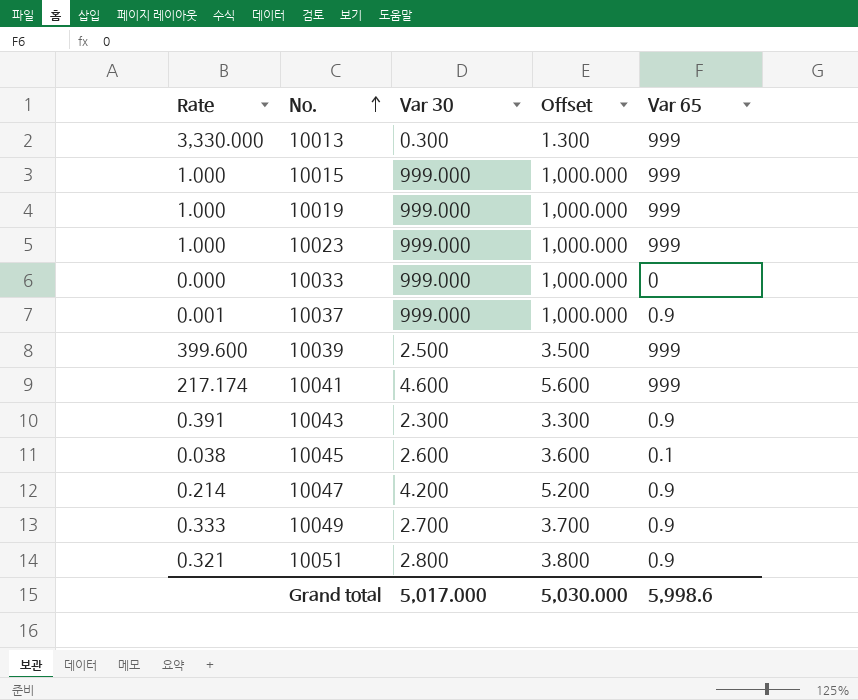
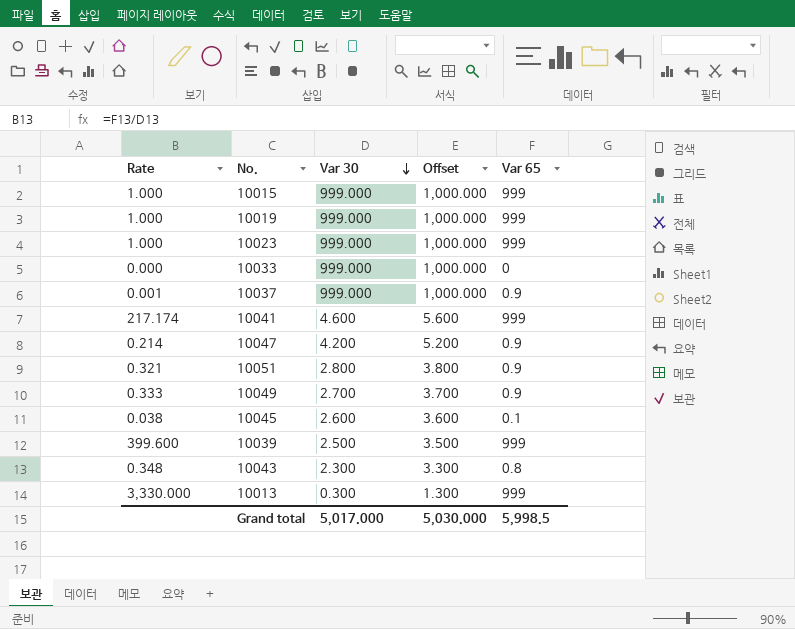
row order: No. ascending -> Var 30 descending
10043 | Rate: 0.391 -> 0.348
10043 | Var 65: 0.9 -> 0.8
Grand total | Var 65: 5,998.6 -> 5,998.5

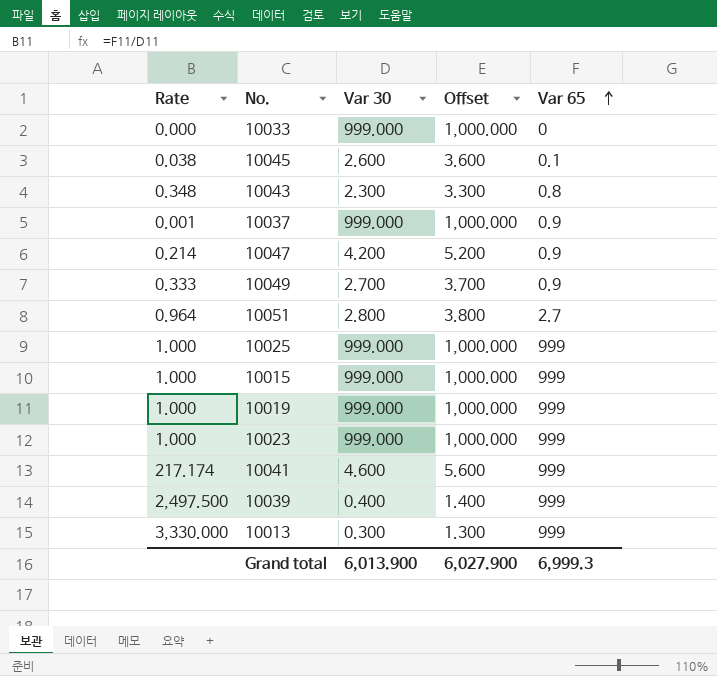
row order: Var 30 descending -> Var 65 ascending
10051 | Rate: 0.321 -> 0.964
10051 | Var 65: 0.9 -> 2.7
row 10025: none -> 1.000 | 999.000 | 1,000.000 | 999
10039 | Rate: 399.600 -> 2,497.500
10039 | Var 30: 2.500 -> 0.400
10039 | Offset: 3.500 -> 1.400
Grand total | Var 30: 5,017.000 -> 6,013.900
Grand total | Offset: 5,030.000 -> 6,027.900
Grand total | Var 65: 5,998.5 -> 6,999.3

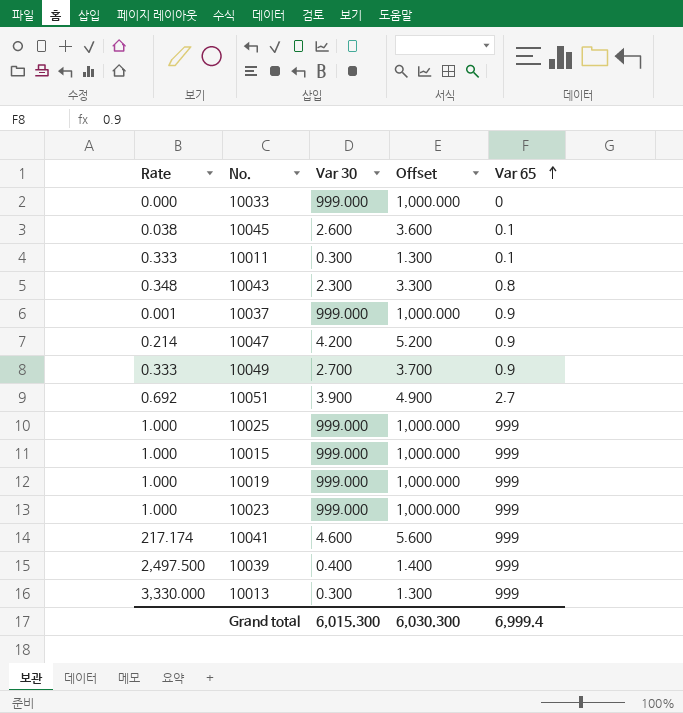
row 10011: none -> 0.333 | 0.300 | 1.300 | 0.1
10051 | Rate: 0.964 -> 0.692
10051 | Var 30: 2.800 -> 3.900
10051 | Offset: 3.800 -> 4.900
Grand total | Var 30: 6,013.900 -> 6,015.300
Grand total | Offset: 6,027.900 -> 6,030.300
Grand total | Var 65: 6,999.3 -> 6,999.4

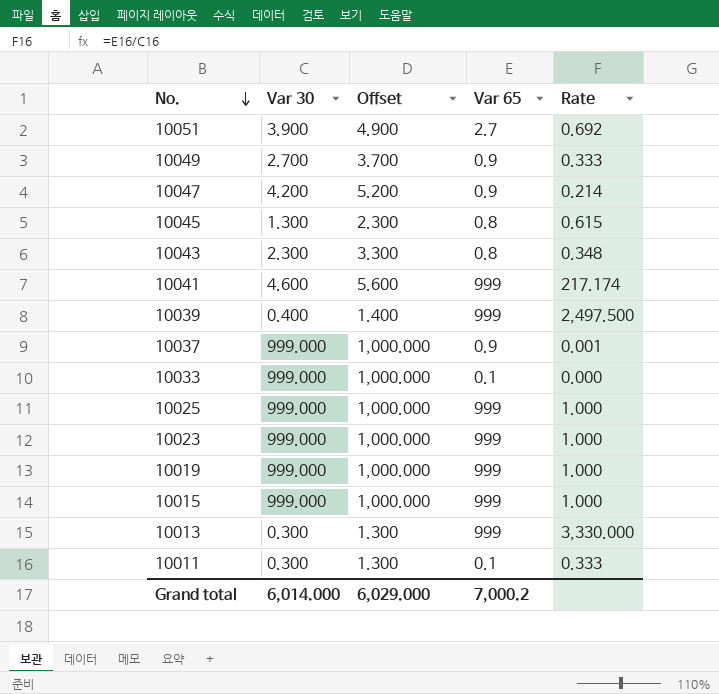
row order: Var 65 ascending -> No. descending
column Rate | position: 1 -> 5
10045 | Var 30: 2.600 -> 1.300
10045 | Offset: 3.600 -> 2.300
10045 | Var 65: 0.1 -> 0.8
10045 | Rate: 0.038 -> 0.615
10033 | Var 65: 0 -> 0.1
Grand total | Var 30: 6,015.300 -> 6,014.000
Grand total | Offset: 6,030.300 -> 6,029.000
Grand total | Var 65: 6,999.4 -> 7,000.2

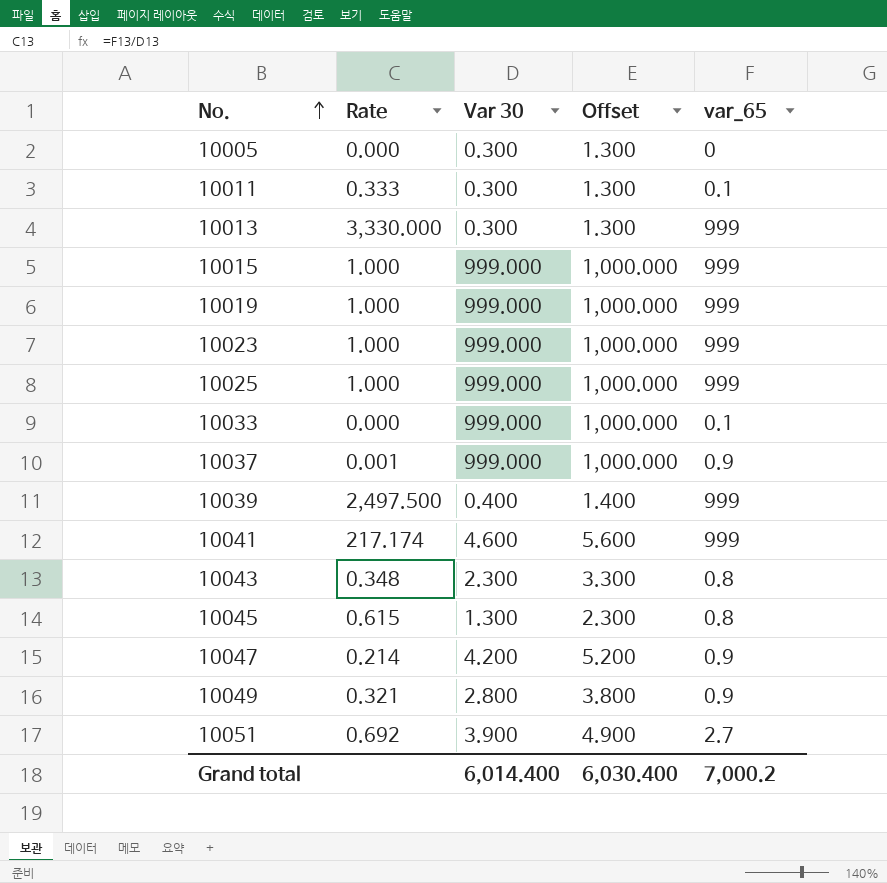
row order: No. descending -> No. ascending
column Rate | position: 5 -> 2
column name: Var 65 -> var_65
row 10005: none -> 0.000 | 0.300 | 1.300 | 0
10049 | Rate: 0.333 -> 0.321
10049 | Var 30: 2.700 -> 2.800
10049 | Offset: 3.700 -> 3.800
Grand total | Var 30: 6,014.000 -> 6,014.400
Grand total | Offset: 6,029.000 -> 6,030.400

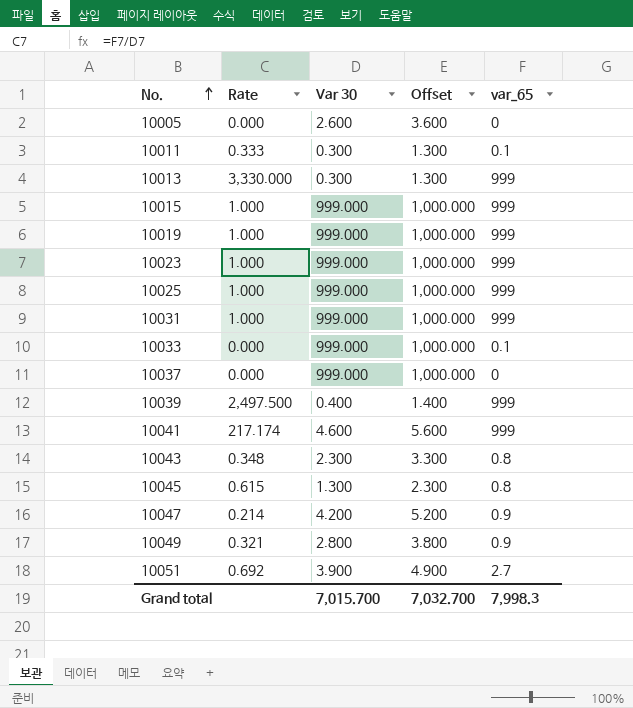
10005 | Var 30: 0.300 -> 2.600
10005 | Offset: 1.300 -> 3.600
row 10031: none -> 1.000 | 999.000 | 1,000.000 | 999
10037 | Rate: 0.001 -> 0.000
10037 | var_65: 0.9 -> 0
Grand total | Var 30: 6,014.400 -> 7,015.700
Grand total | Offset: 6,030.400 -> 7,032.700
Grand total | var_65: 7,000.2 -> 7,998.3

